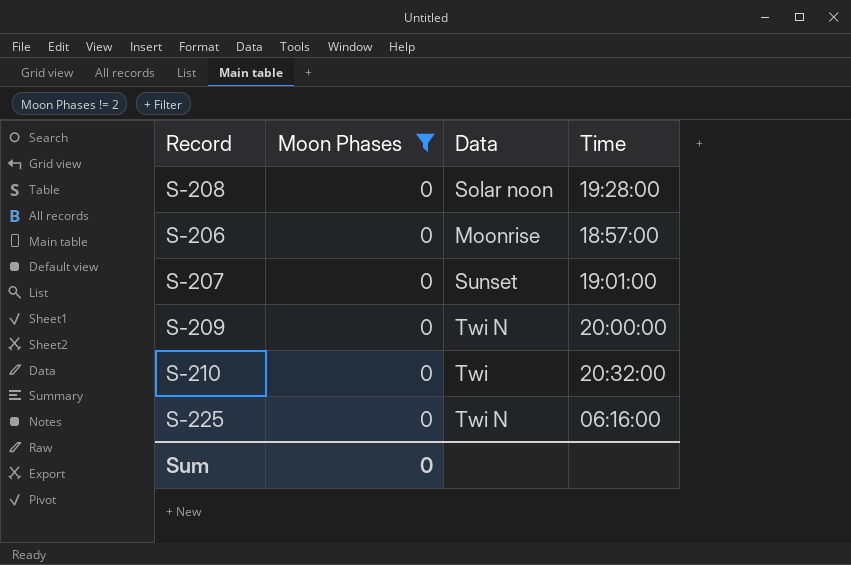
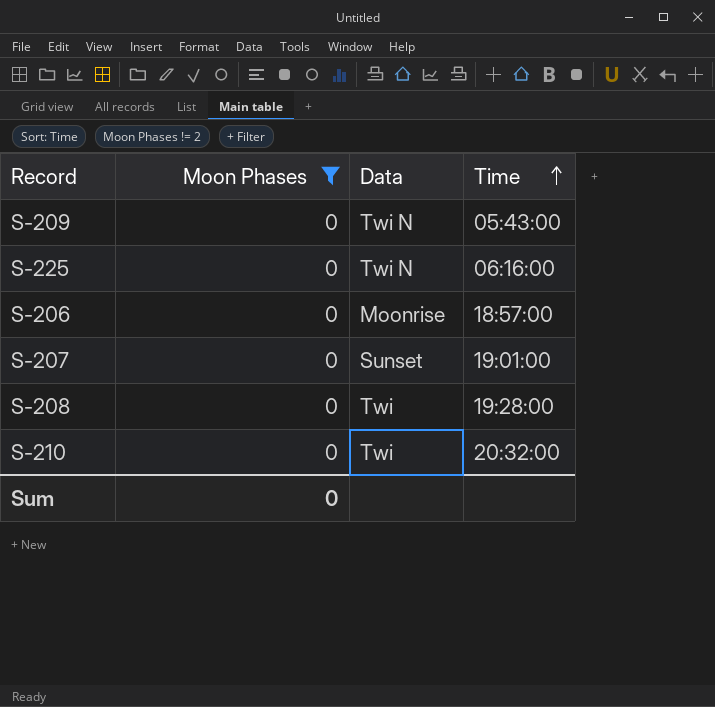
row order: none -> Time ascending
S-209 | Time: 20:00:00 -> 05:43:00
S-208 | Data: Solar noon -> Twi

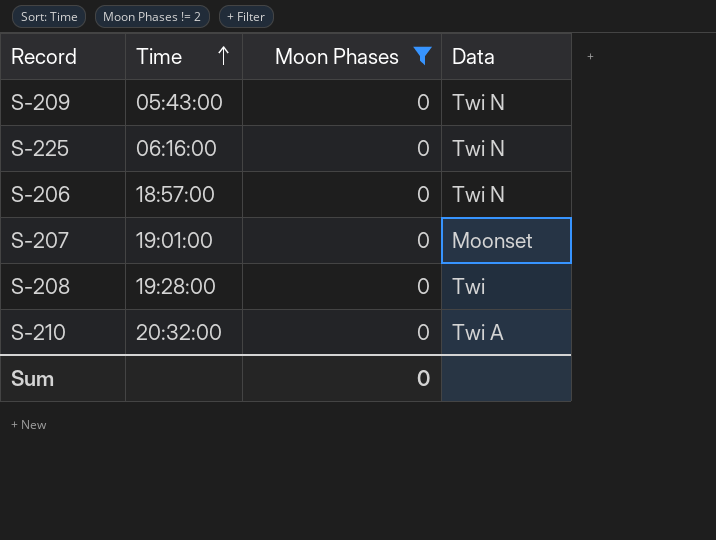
column Time | position: 4 -> 2
S-206 | Data: Moonrise -> Twi N
S-207 | Data: Sunset -> Moonset
S-210 | Data: Twi -> Twi A

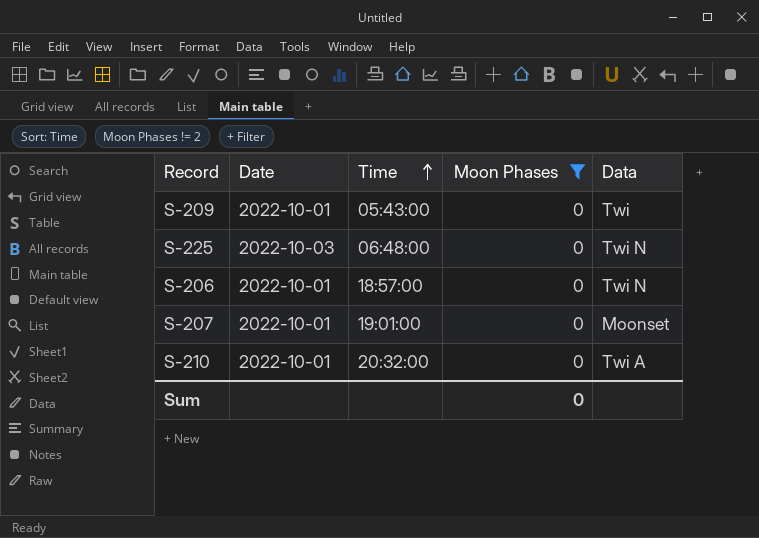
column Date | position: none -> 2
row S-208: 19:28:00 | 0 | Twi -> none
S-209 | Data: Twi N -> Twi
S-225 | Time: 06:16:00 -> 06:48:00

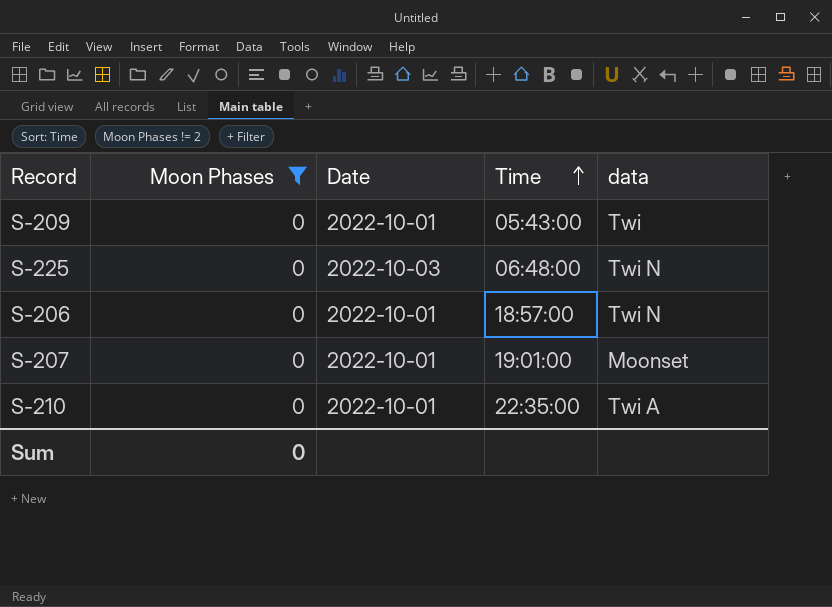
column Moon Phases | position: 4 -> 2
column name: Data -> data
S-210 | Time: 20:32:00 -> 22:35:00

